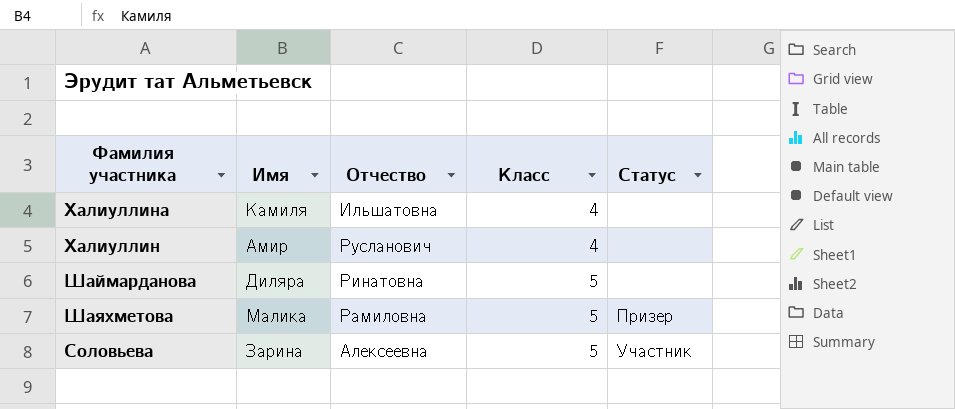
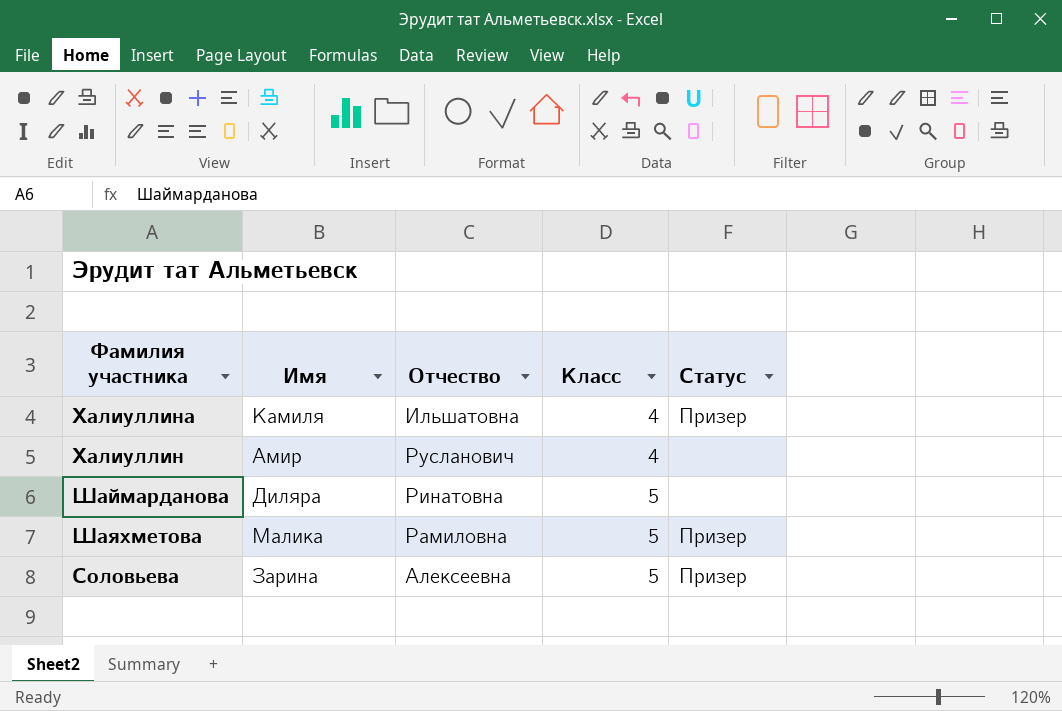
Халиуллина | Статус: none -> Призер
Соловьева | Статус: Участник -> Призер

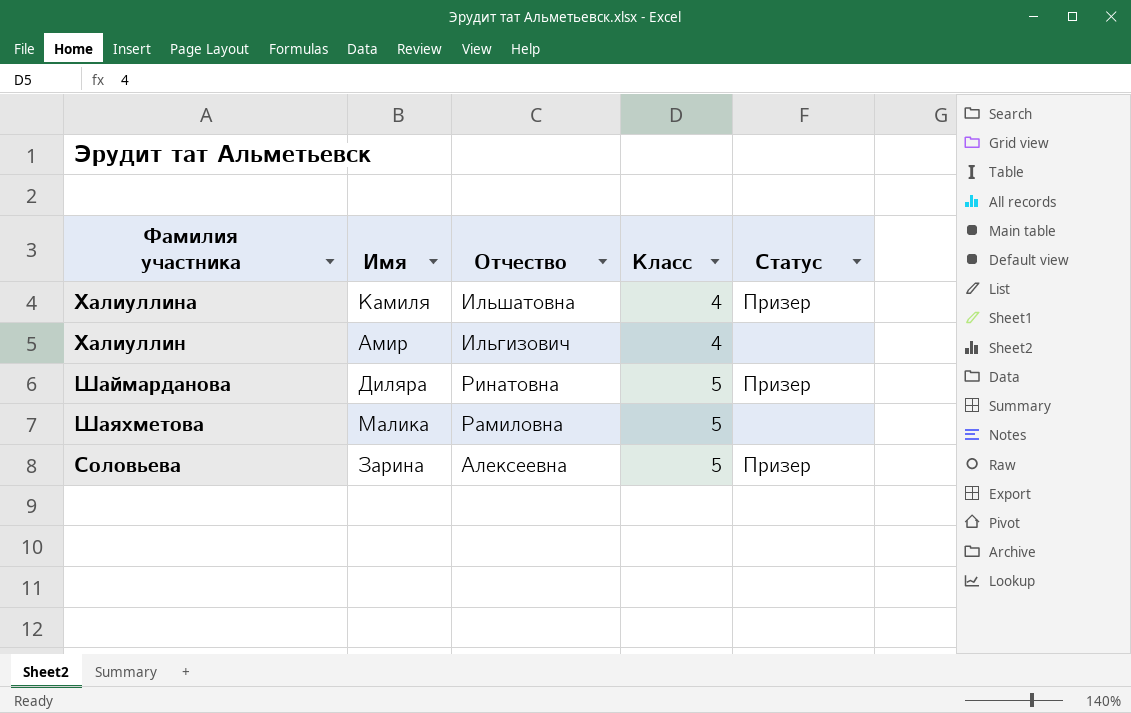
Халиуллин | Отчество: Русланович -> Ильгизович
Шаймарданова | Статус: none -> Призер
Шаяхметова | Статус: Призер -> none

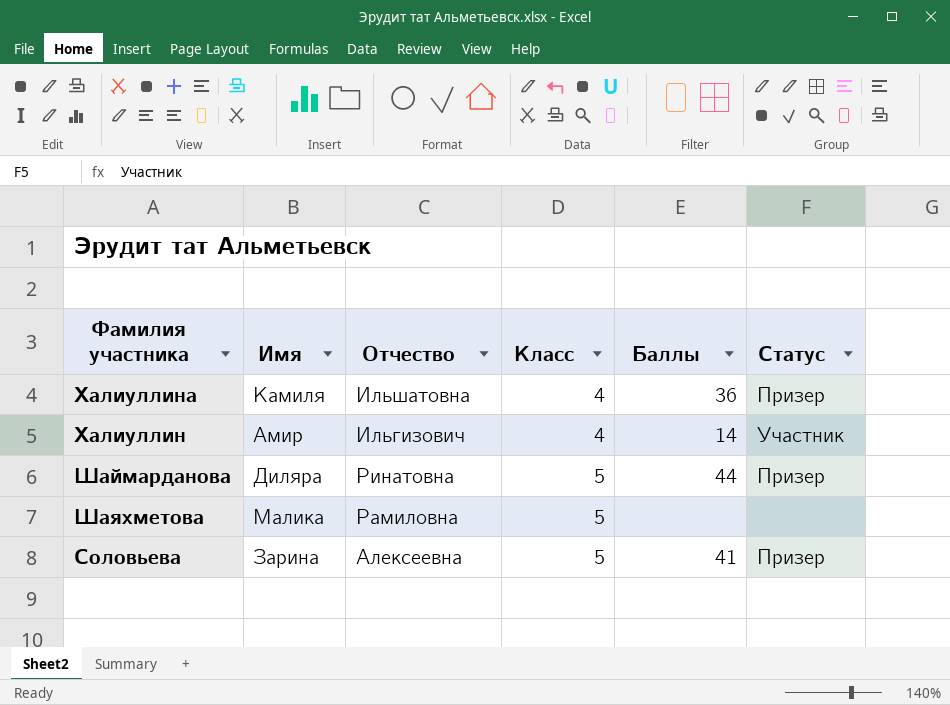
column Баллы | position: none -> 5
Халиуллин | Статус: none -> Участник

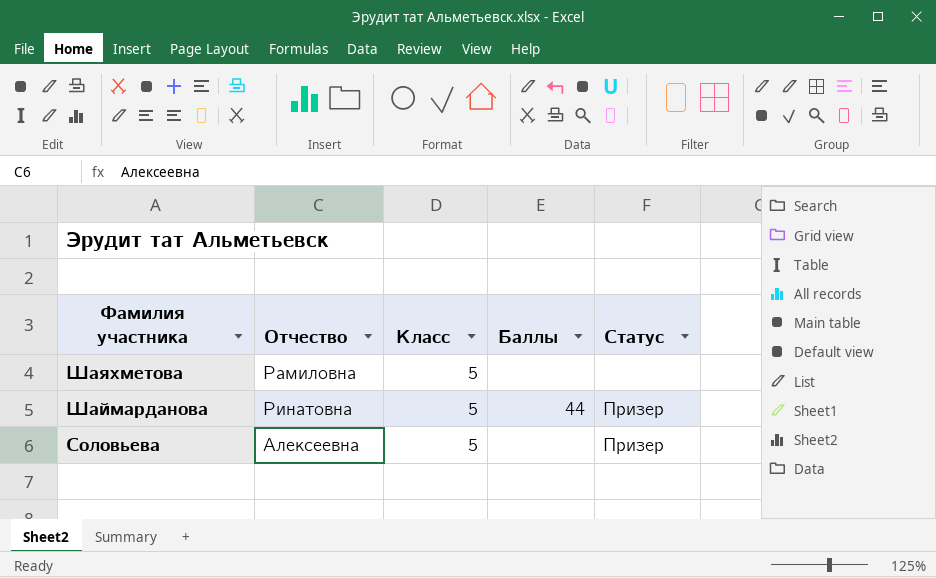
row order: Класс ascending -> Фамилия участника descending
column Имя | position: 2 -> none
row Халиуллина: Камиля | Ильшатовна | 4 | 36 | Призер -> none
row Халиуллин: Амир | Ильгизович | 4 | 14 | Участник -> none
Соловьева | Баллы: 41 -> none

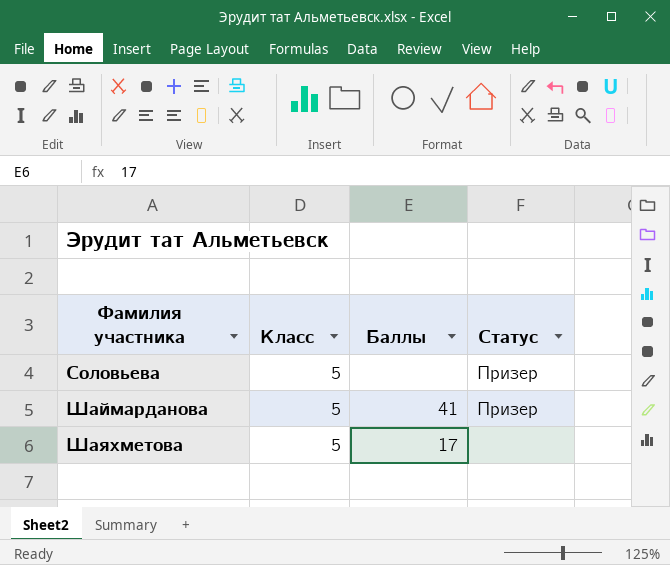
row order: Фамилия участника descending -> Фамилия участника ascending
column Отчество | position: 2 -> none
Шаймарданова | Баллы: 44 -> 41
Шаяхметова | Баллы: none -> 17

